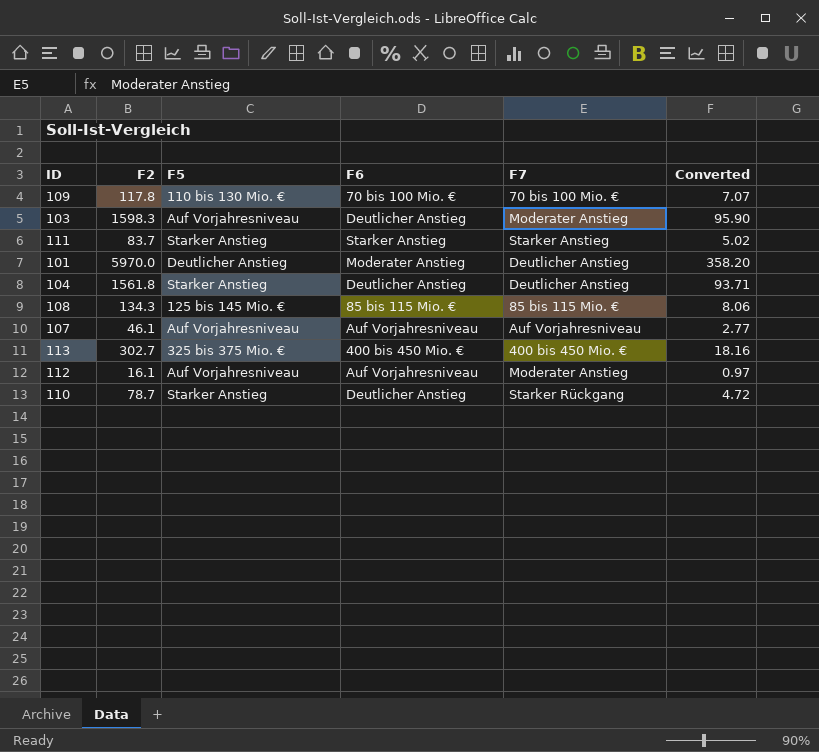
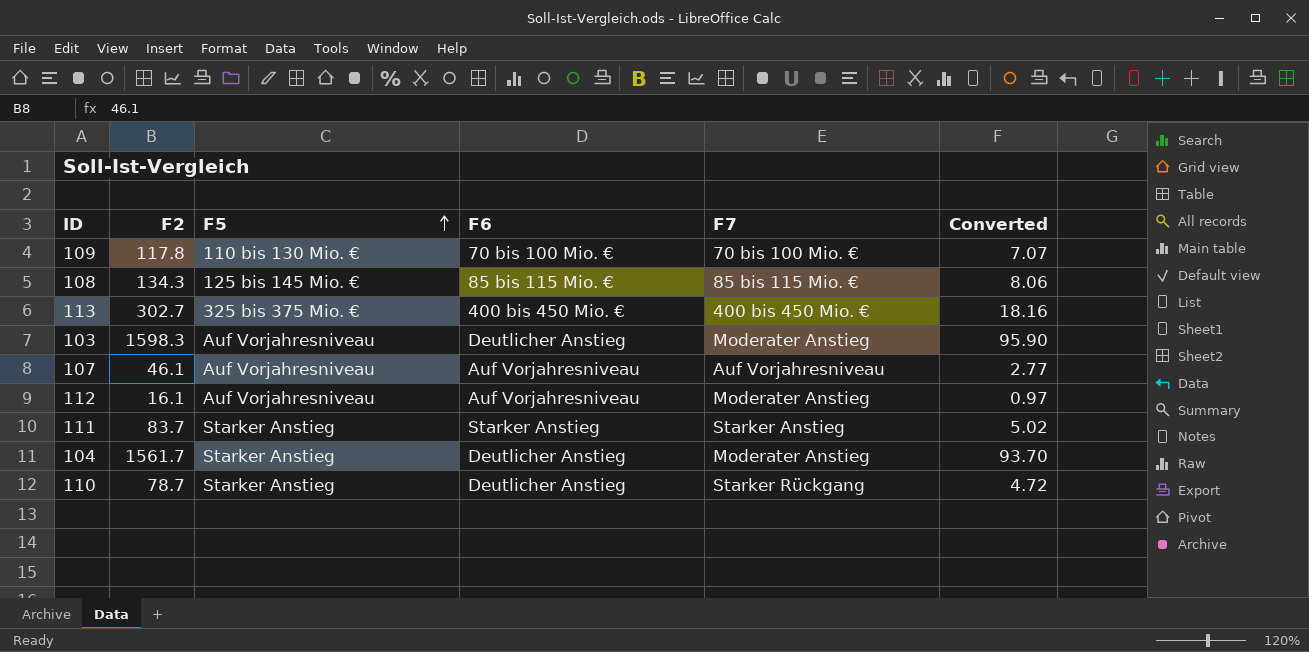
row order: none -> F5 ascending
row 101: 5970.0 | Deutlicher Anstieg | Moderater Anstieg | Deutlicher Anstieg | 358.20 -> none
104 | F2: 1561.8 -> 1561.7
104 | F7: Deutlicher Anstieg -> Moderater Anstieg
104 | Converted: 93.71 -> 93.70

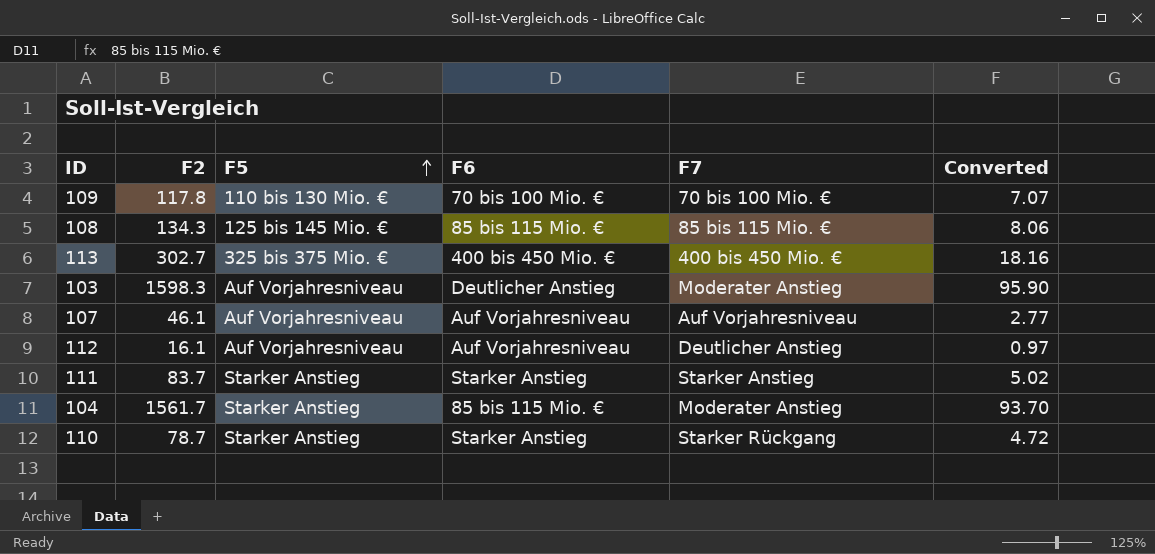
112 | F7: Moderater Anstieg -> Deutlicher Anstieg
104 | F6: Deutlicher Anstieg -> 85 bis 115 Mio. €
110 | F6: Deutlicher Anstieg -> Starker Anstieg

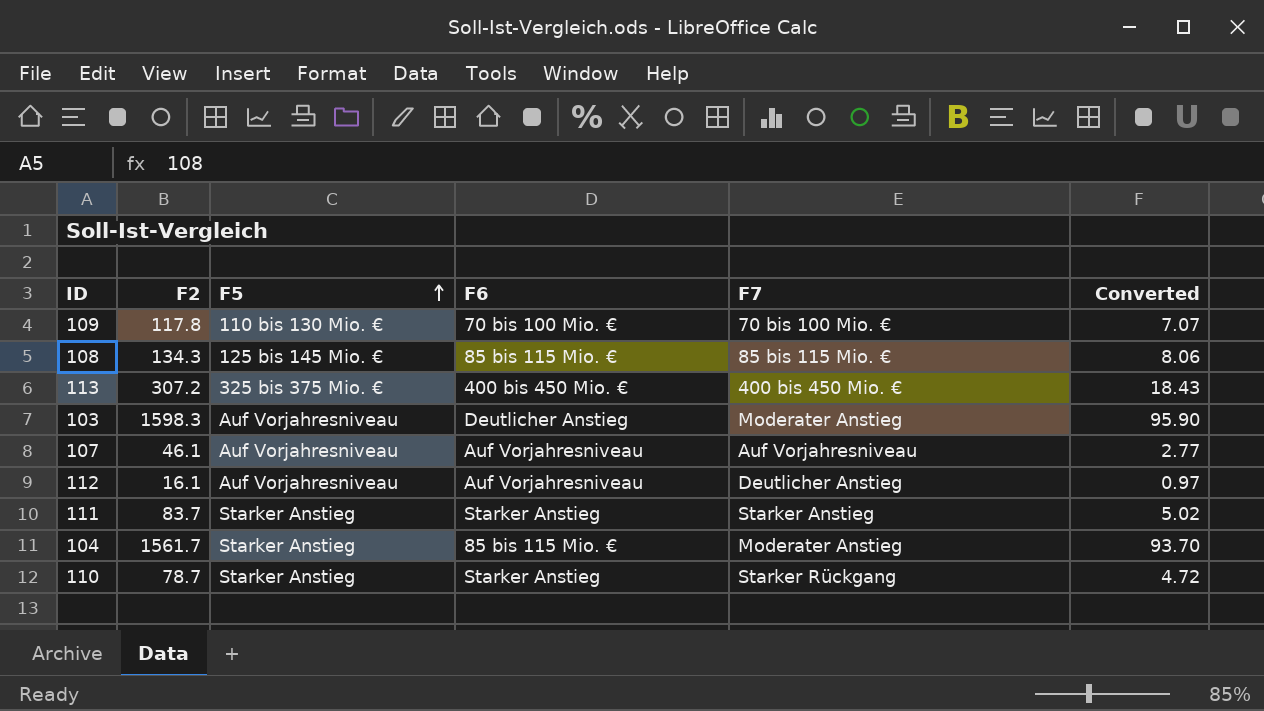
113 | F2: 302.7 -> 307.2
113 | Converted: 18.16 -> 18.43

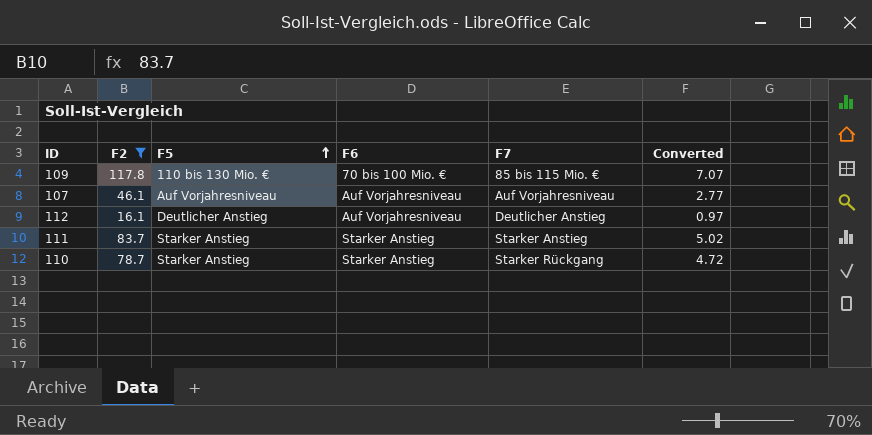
filter: none -> F2 <= 117.8
109 | F7: 70 bis 100 Mio. € -> 85 bis 115 Mio. €
112 | F5: Auf Vorjahresniveau -> Deutlicher Anstieg

